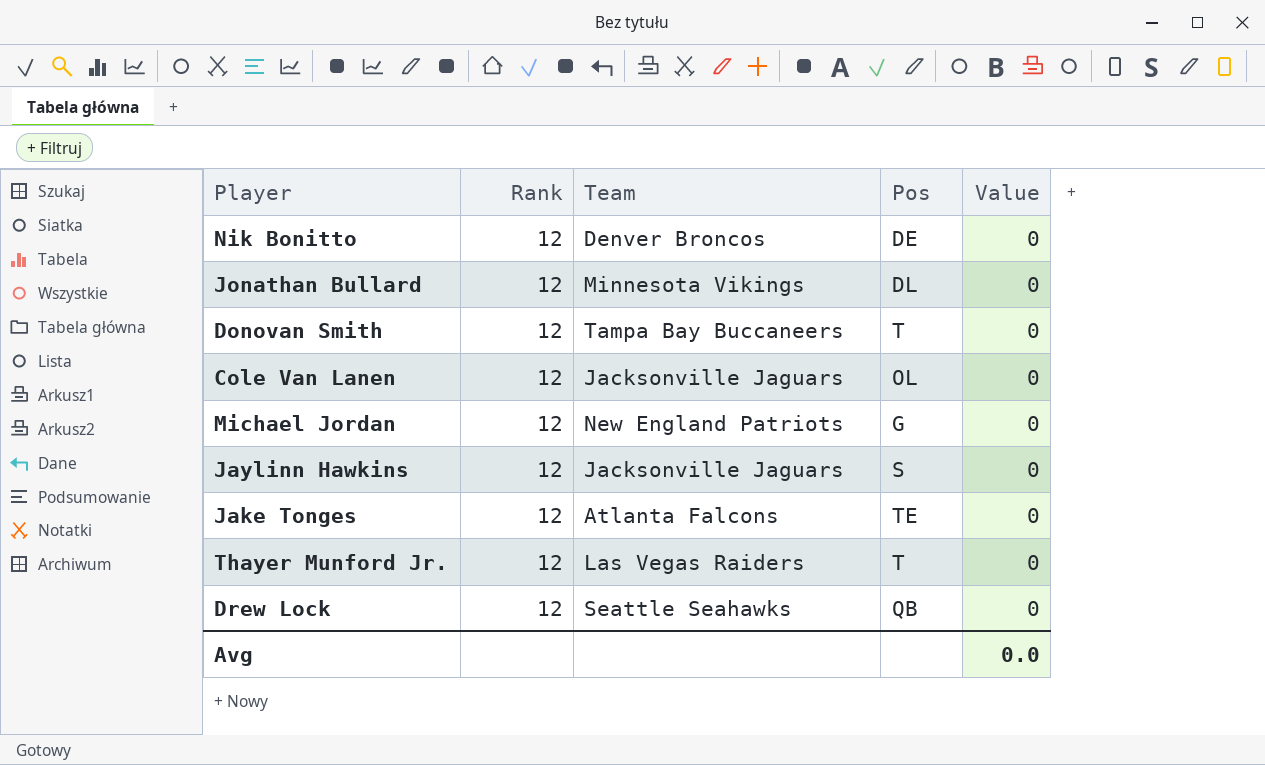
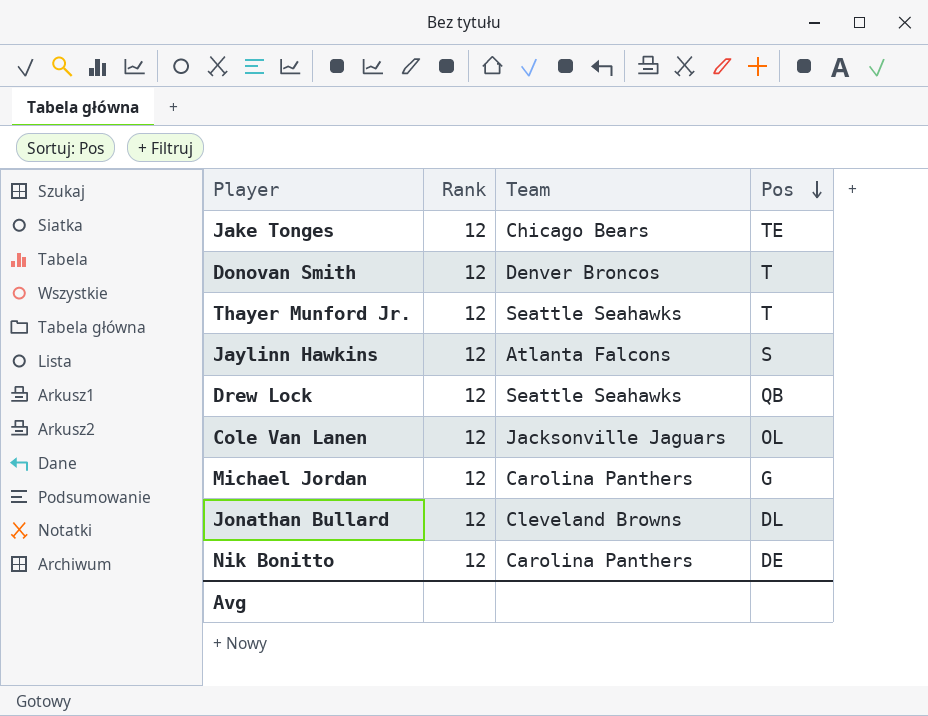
row order: none -> Pos descending
column Value | position: 5 -> none
Jake Tonges | Team: Atlanta Falcons -> Chicago Bears
Donovan Smith | Team: Tampa Bay Buccaneers -> Denver Broncos
Thayer Munford Jr. | Team: Las Vegas Raiders -> Seattle Seahawks
Jaylinn Hawkins | Team: Jacksonville Jaguars -> Atlanta Falcons
Michael Jordan | Team: New England Patriots -> Carolina Panthers
Jonathan Bullard | Team: Minnesota Vikings -> Cleveland Browns
Nik Bonitto | Team: Denver Broncos -> Carolina Panthers

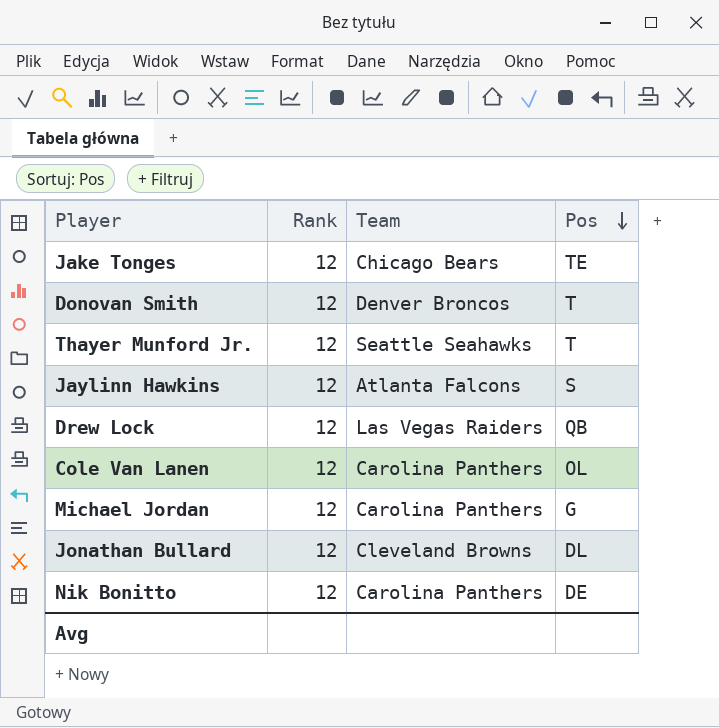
Drew Lock | Team: Seattle Seahawks -> Las Vegas Raiders
Cole Van Lanen | Team: Jacksonville Jaguars -> Carolina Panthers

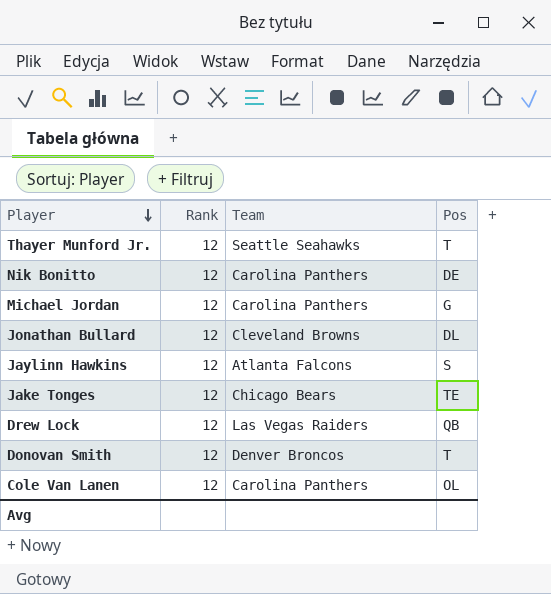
row order: Pos descending -> Player descending

